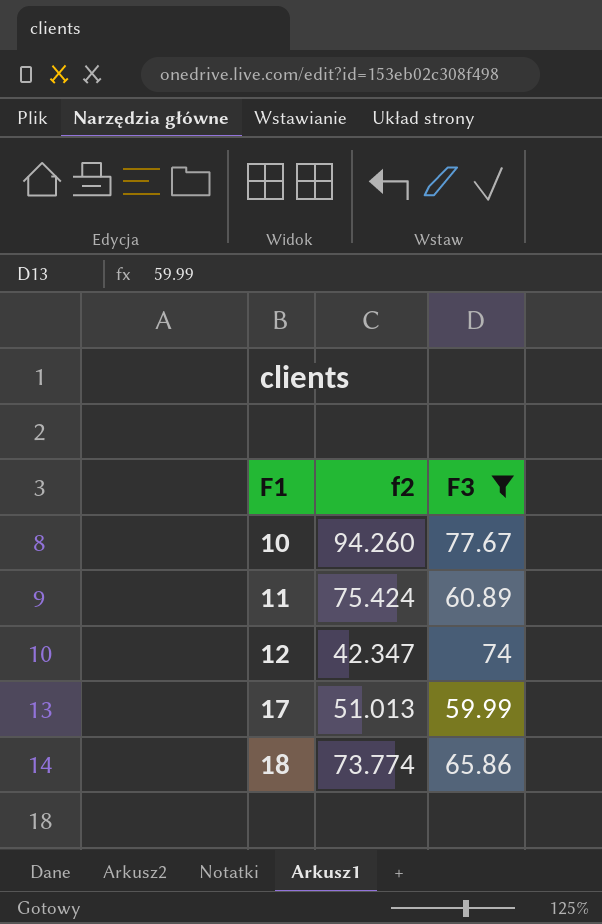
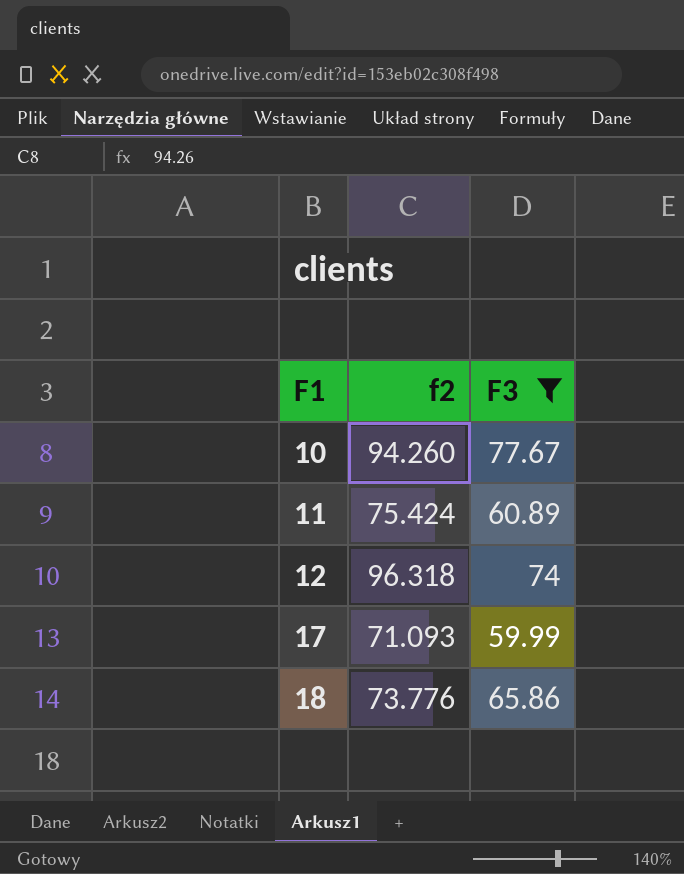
12 | f2: 42.347 -> 96.318
17 | f2: 51.013 -> 71.093
18 | f2: 73.774 -> 73.776

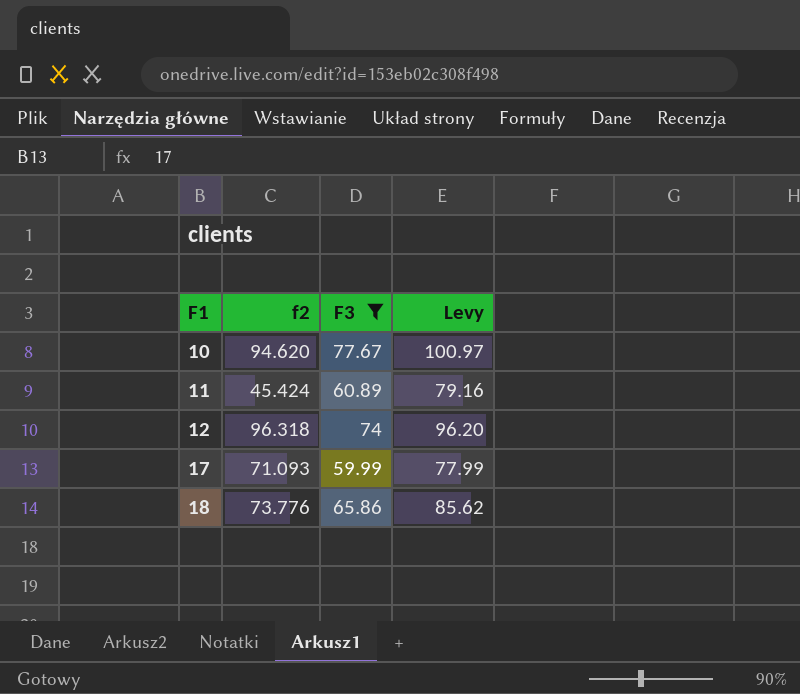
column Levy | formula: none -> [F3] * 1.3
10 | f2: 94.260 -> 94.620
11 | f2: 75.424 -> 45.424

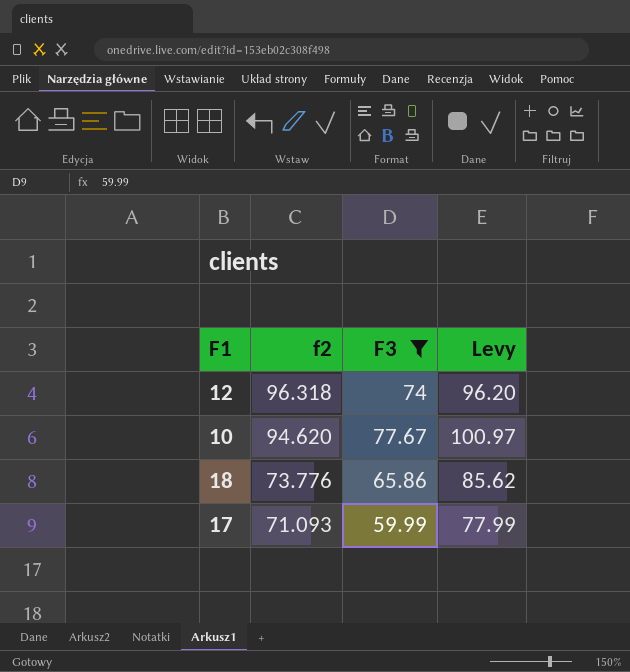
row order: F1 ascending -> f2 descending
row 11: 45.424 | 60.89 | 79.16 -> none

